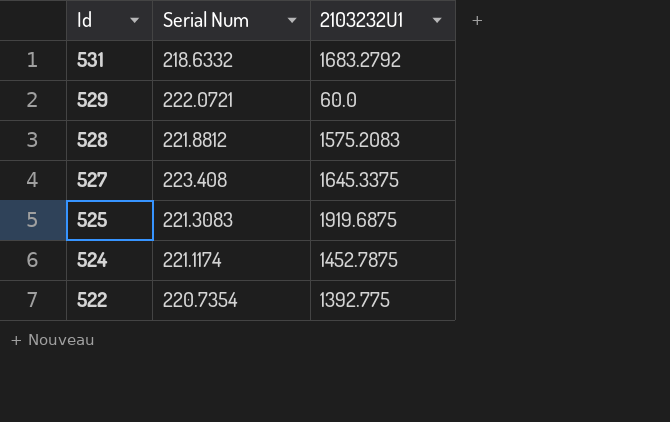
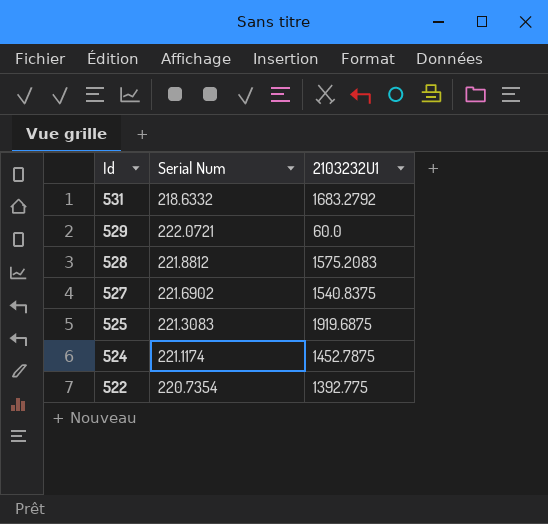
527 | Serial Num: 223.408 -> 221.6902
527 | 2103232U1: 1645.3375 -> 1540.8375

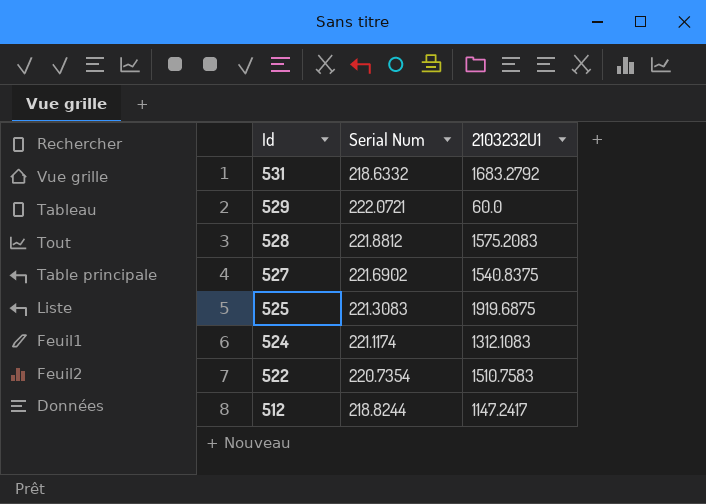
524 | 2103232U1: 1452.7875 -> 1312.1083
522 | 2103232U1: 1392.775 -> 1510.7583
row 512: none -> 218.8244 | 1147.2417

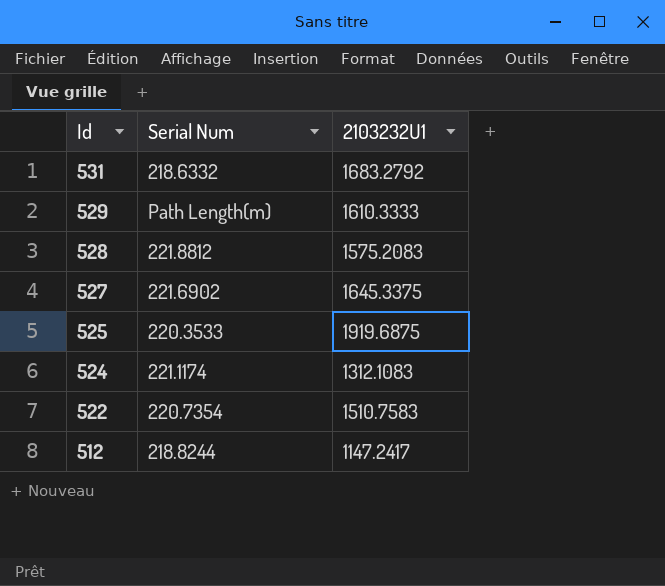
529 | Serial Num: 222.0721 -> Path Length(m)
529 | 2103232U1: 60.0 -> 1610.3333
527 | 2103232U1: 1540.8375 -> 1645.3375
525 | Serial Num: 221.3083 -> 220.3533

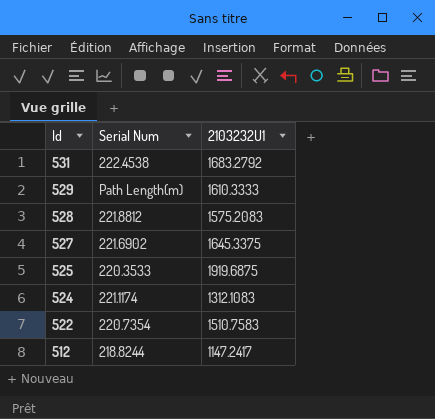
531 | Serial Num: 218.6332 -> 222.4538

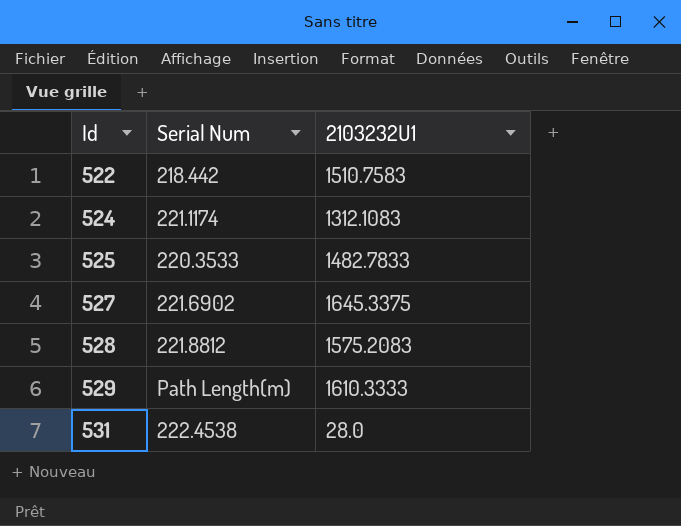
row order: Id descending -> Id ascending
row 512: 218.8244 | 1147.2417 -> none
522 | Serial Num: 220.7354 -> 218.442
525 | 2103232U1: 1919.6875 -> 1482.7833
531 | 2103232U1: 1683.2792 -> 28.0

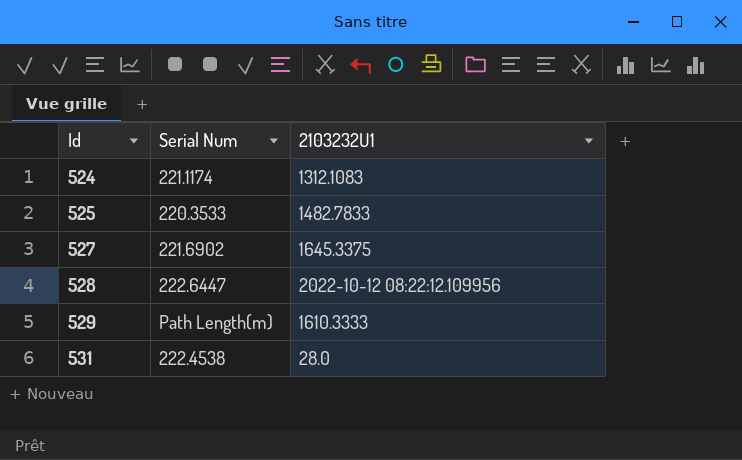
row 522: 218.442 | 1510.7583 -> none
528 | Serial Num: 221.8812 -> 222.6447
528 | 2103232U1: 1575.2083 -> 2022-10-12 08:22:12.109956

